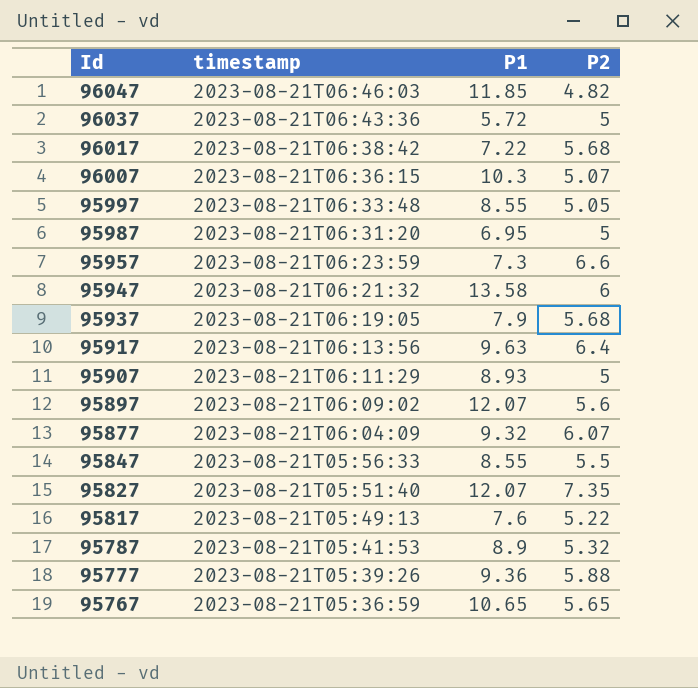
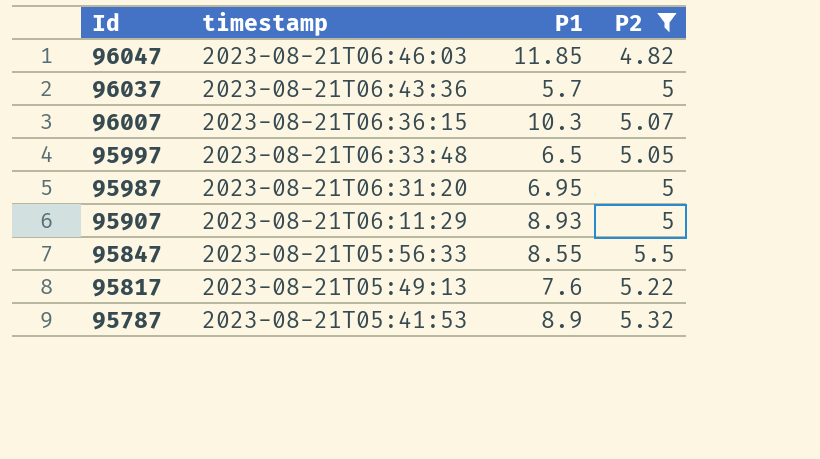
filter: none -> P2 <= 5.5
96037 | P1: 5.72 -> 5.7
95997 | P1: 8.55 -> 6.5

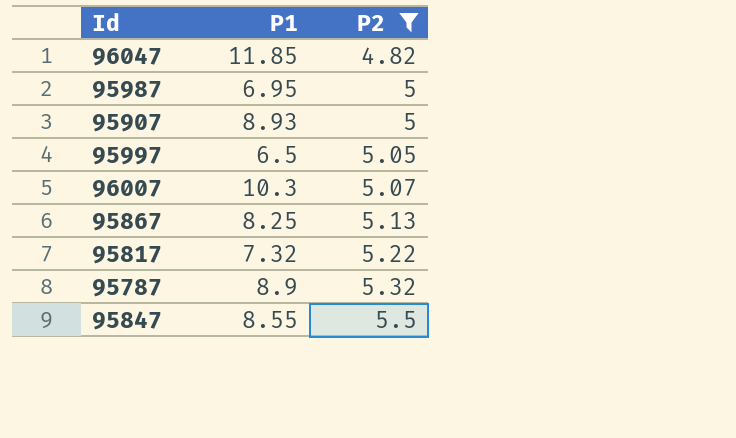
row order: Id descending -> P2 ascending
column timestamp | position: 2 -> none
row 96037: 2023-08-21T06:43:36 | 5.7 | 5 -> none
row 95867: none -> 8.25 | 5.13
95817 | P1: 7.6 -> 7.32

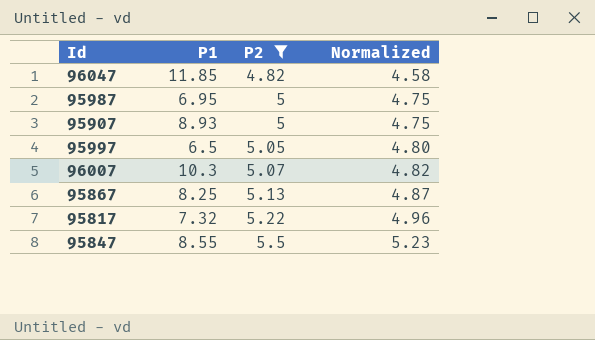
column Normalized | formula: none -> [P2] * 0.95
row 95787: 8.9 | 5.32 -> none

